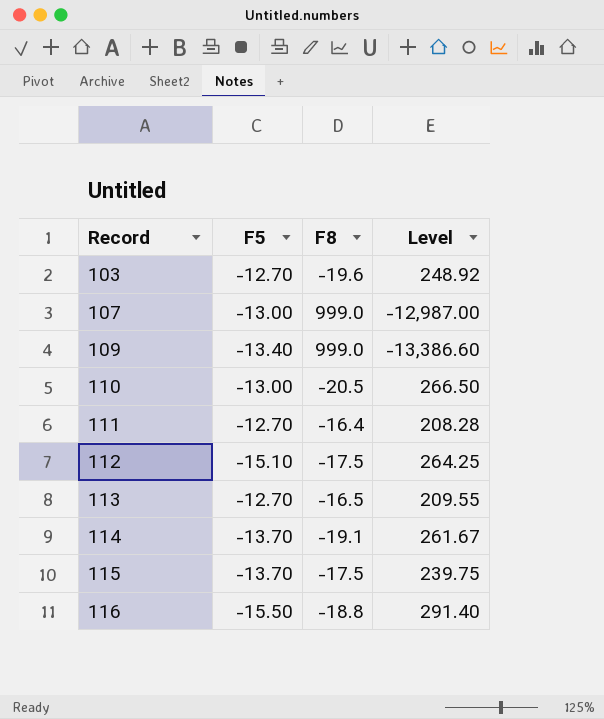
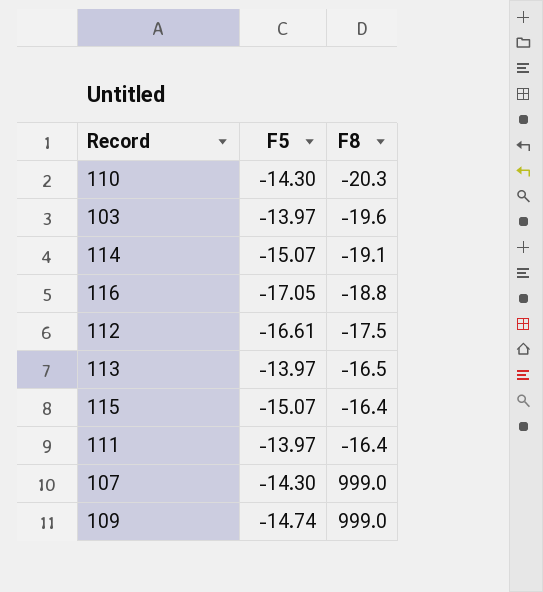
row order: Record ascending -> F8 ascending
column Level | formula: [F5] * [F8] -> none
110 | F5: -13.00 -> -14.30
110 | F8: -20.5 -> -20.3
103 | F5: -12.70 -> -13.97
114 | F5: -13.70 -> -15.07
116 | F5: -15.50 -> -17.05
112 | F5: -15.10 -> -16.61
113 | F5: -12.70 -> -13.97
115 | F5: -13.70 -> -15.07
115 | F8: -17.5 -> -16.4
111 | F5: -12.70 -> -13.97
107 | F5: -13.00 -> -14.30
109 | F5: -13.40 -> -14.74

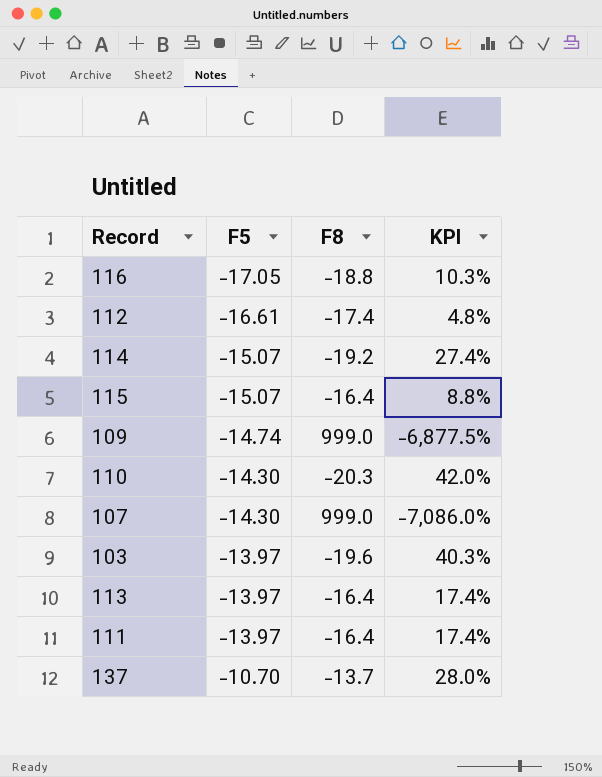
row order: F8 ascending -> F5 ascending
column KPI | formula: none -> ([F8] - [F5]) / [F5]
112 | F8: -17.5 -> -17.4
114 | F8: -19.1 -> -19.2
113 | F8: -16.5 -> -16.4
row 137: none -> -10.70 | -13.7 | 28.0%

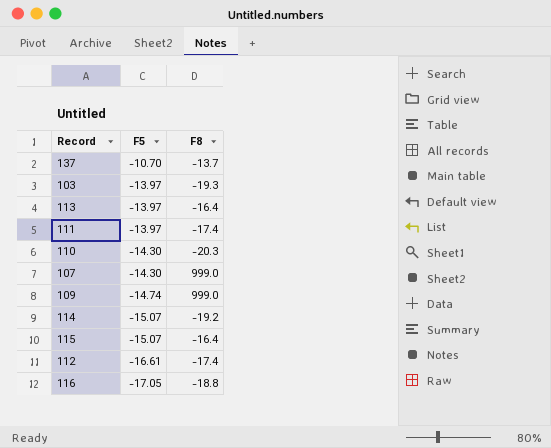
row order: F5 ascending -> F5 descending
column KPI | formula: ([F8] - [F5]) / [F5] -> none
103 | F8: -19.6 -> -19.3
111 | F8: -16.4 -> -17.4

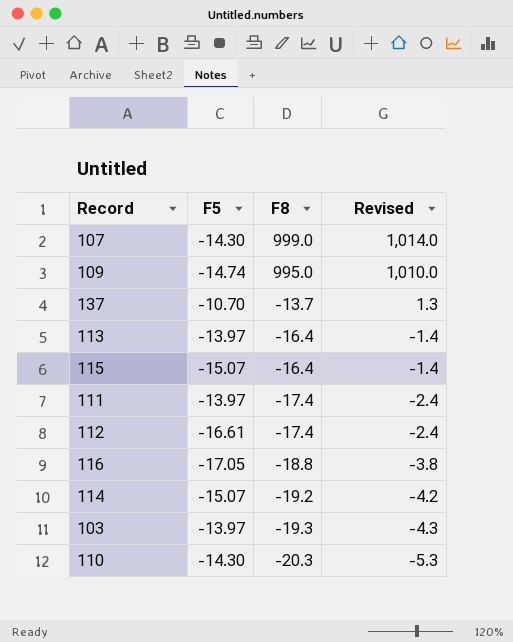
row order: F5 descending -> F8 descending
column Revised | formula: none -> [F8] + 15
109 | F8: 999.0 -> 995.0

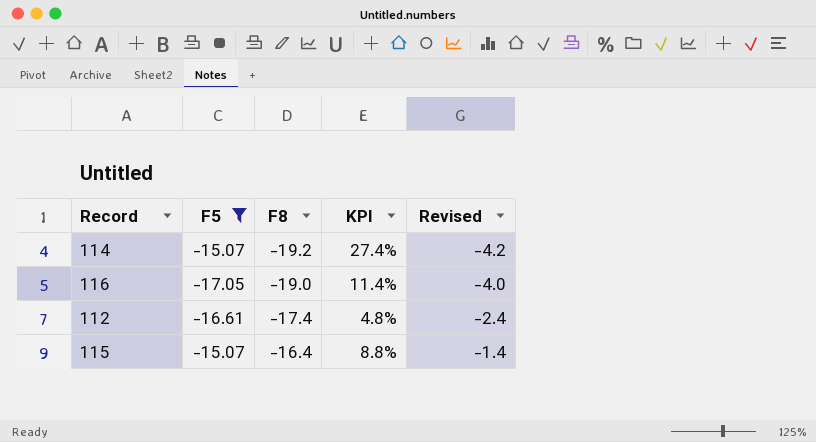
filter: none -> F5 <= -15.07
row order: F8 descending -> F8 ascending
column KPI | formula: none -> ([F8] - [F5]) / [F5]
116 | F8: -18.8 -> -19.0
116 | Revised: -3.8 -> -4.0

